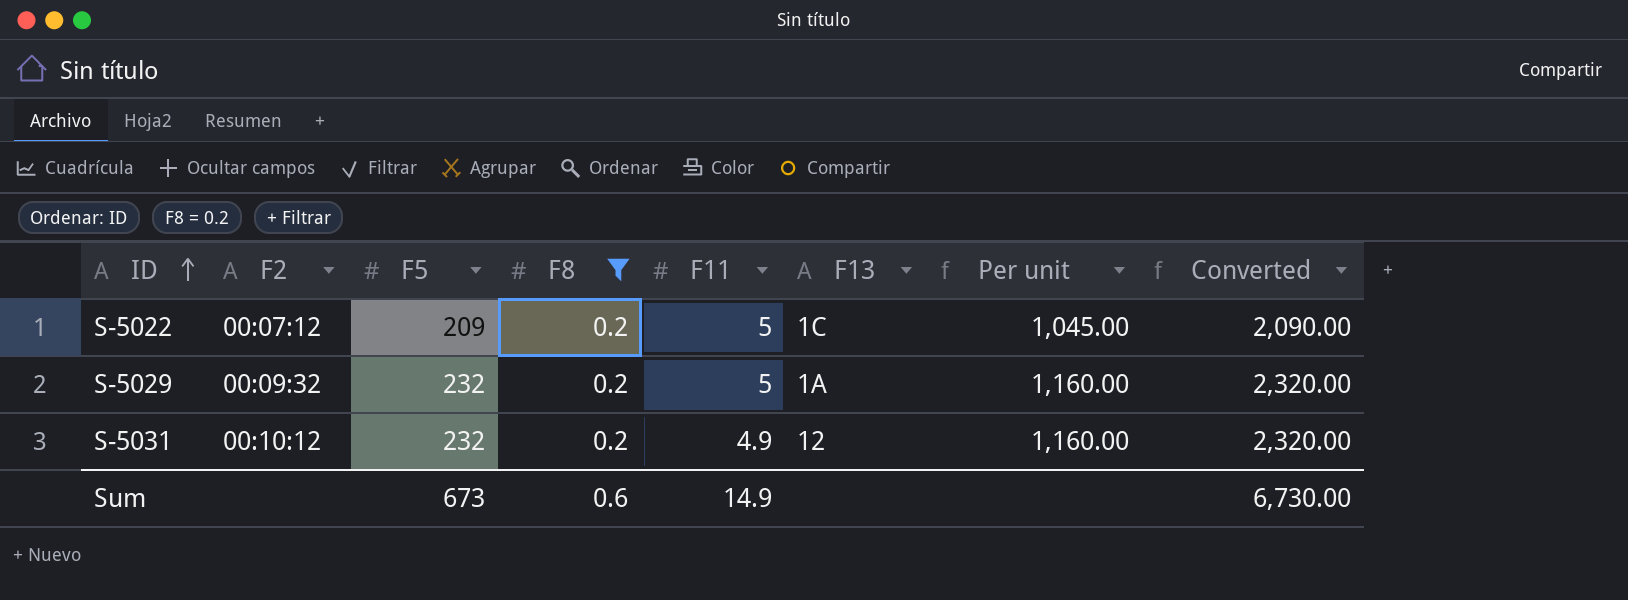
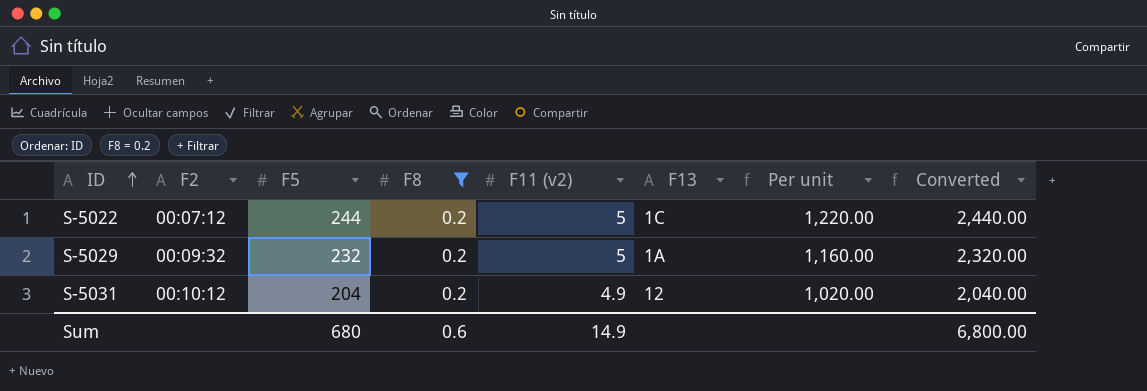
column name: F11 -> F11 (v2)
S-5022 | F5: 209 -> 244
S-5022 | Per unit: 1,045.00 -> 1,220.00
S-5022 | Converted: 2,090.00 -> 2,440.00
S-5031 | F5: 232 -> 204
S-5031 | Per unit: 1,160.00 -> 1,020.00
S-5031 | Converted: 2,320.00 -> 2,040.00
Sum | F5: 673 -> 680
Sum | Converted: 6,730.00 -> 6,800.00

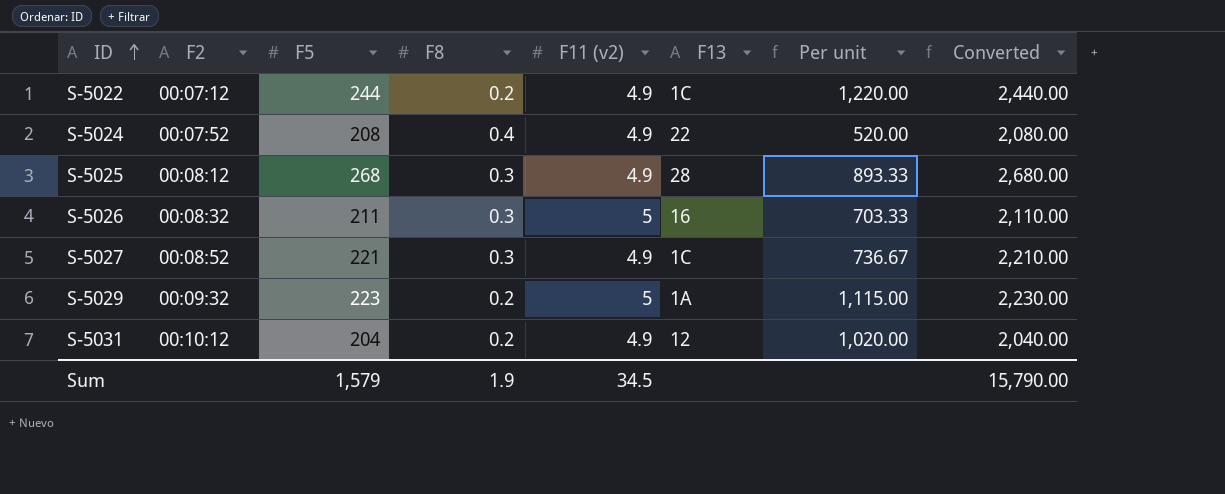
filter: F8 = 0.2 -> none
S-5022 | F11 (v2): 5 -> 4.9
S-5029 | F5: 232 -> 223
S-5029 | Per unit: 1,160.00 -> 1,115.00
S-5029 | Converted: 2,320.00 -> 2,230.00
Sum | F5: 680 -> 1,579
Sum | F8: 0.6 -> 1.9
Sum | F11 (v2): 14.9 -> 34.5
Sum | Converted: 6,800.00 -> 15,790.00

